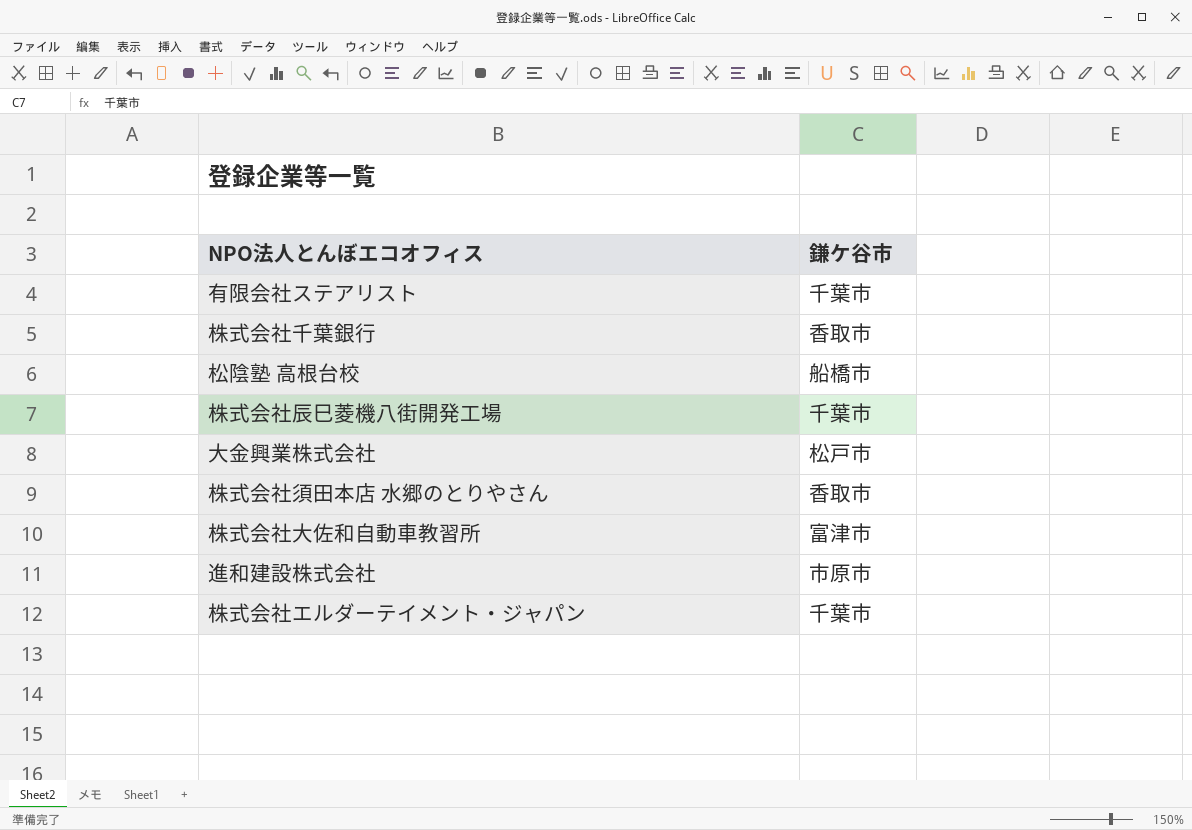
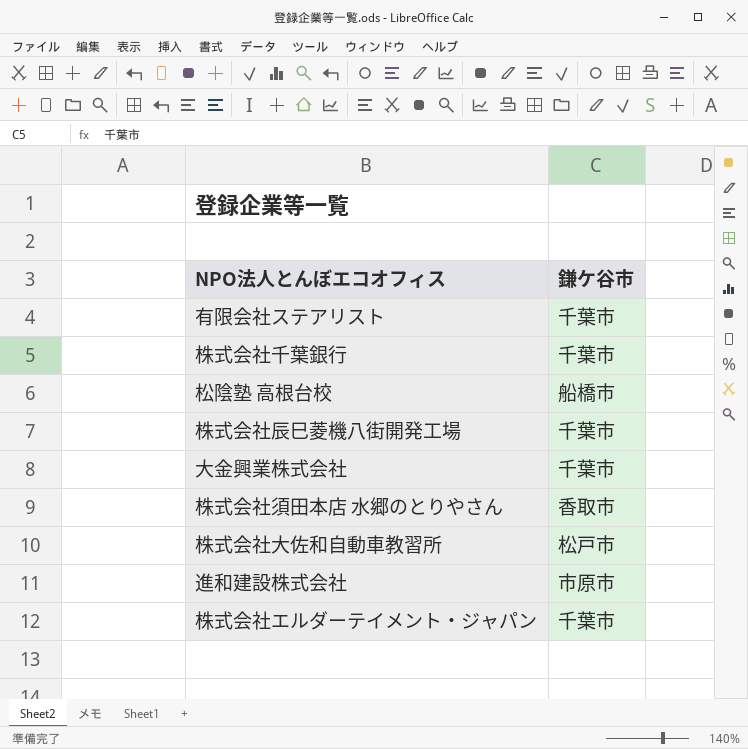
株式会社千葉銀行 | 鎌ケ谷市: 香取市 -> 千葉市
大金興業株式会社 | 鎌ケ谷市: 松戸市 -> 千葉市
株式会社大佐和自動車教習所 | 鎌ケ谷市: 富津市 -> 松戸市

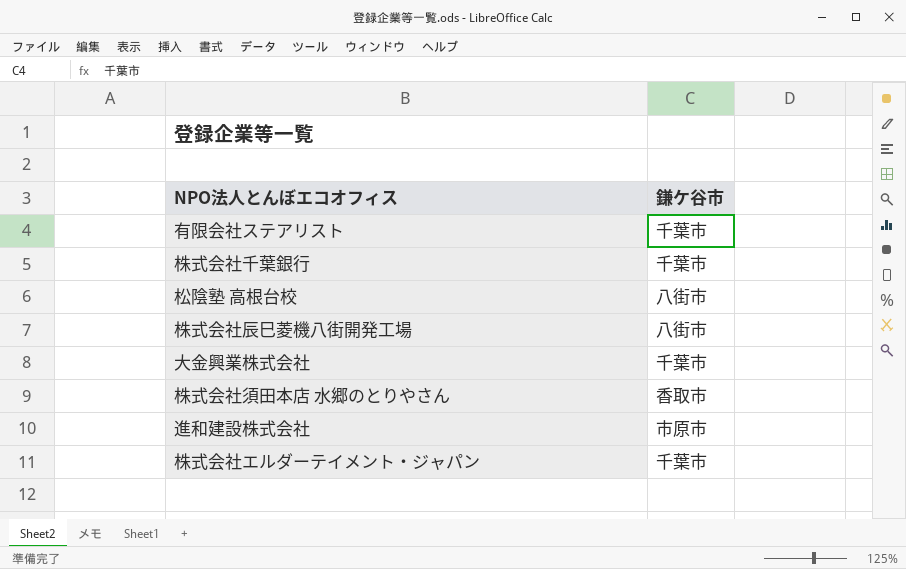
row 株式会社大佐和自動車教習所: 松戸市 -> none
松陰塾 高根台校 | 鎌ケ谷市: 船橋市 -> 八街市
株式会社辰巳菱機八街開発工場 | 鎌ケ谷市: 千葉市 -> 八街市

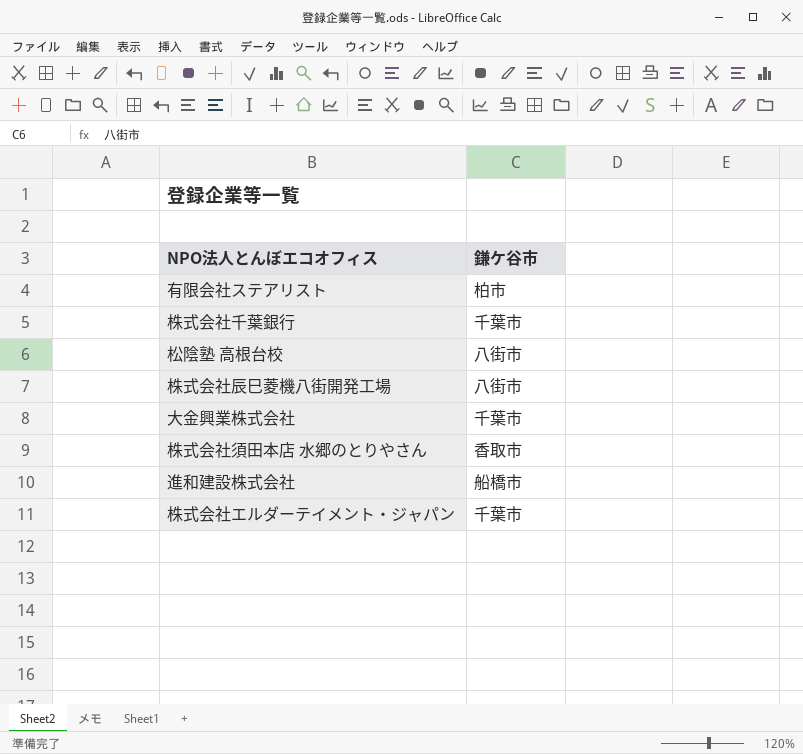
有限会社ステアリスト | 鎌ケ谷市: 千葉市 -> 柏市
進和建設株式会社 | 鎌ケ谷市: 市原市 -> 船橋市

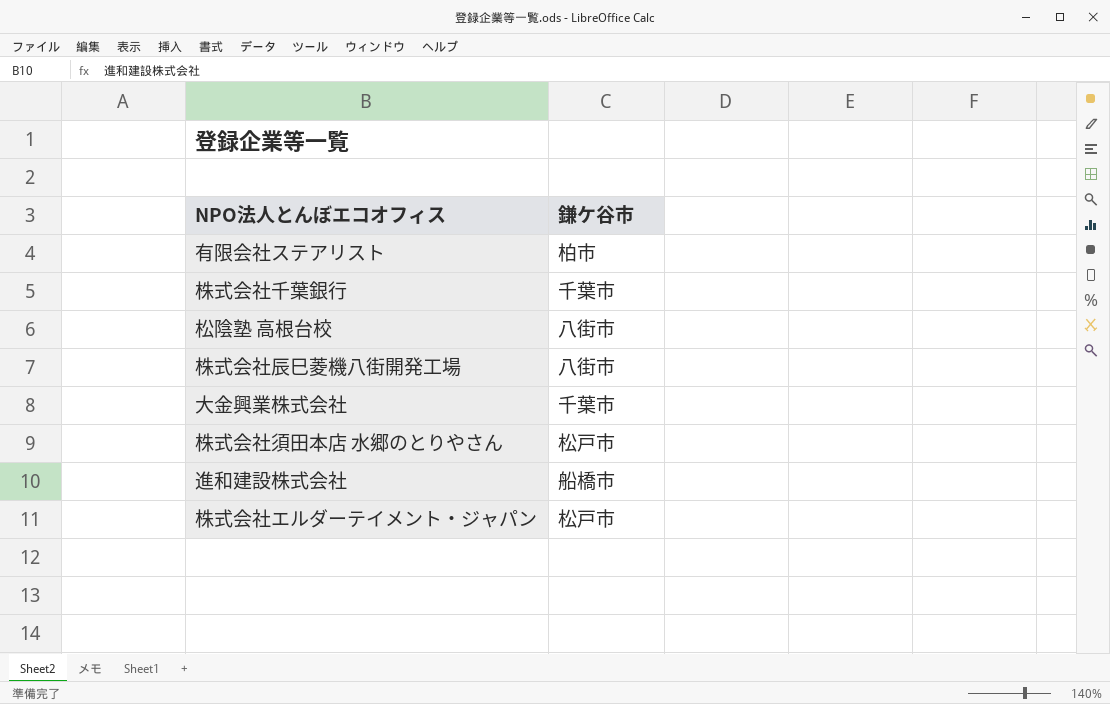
株式会社須田本店 水郷のとりやさん | 鎌ケ谷市: 香取市 -> 松戸市
株式会社エルダーテイメント・ジャパン | 鎌ケ谷市: 千葉市 -> 松戸市

